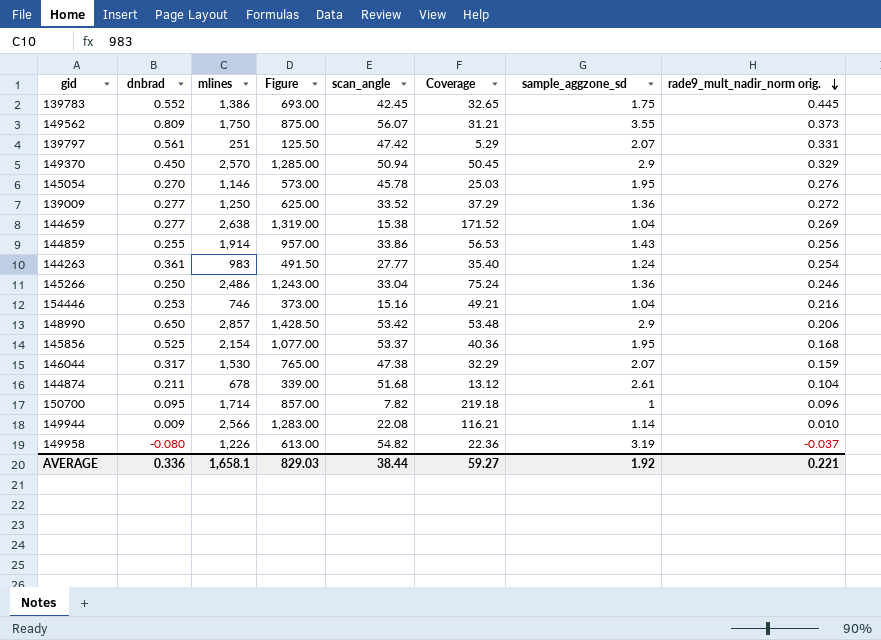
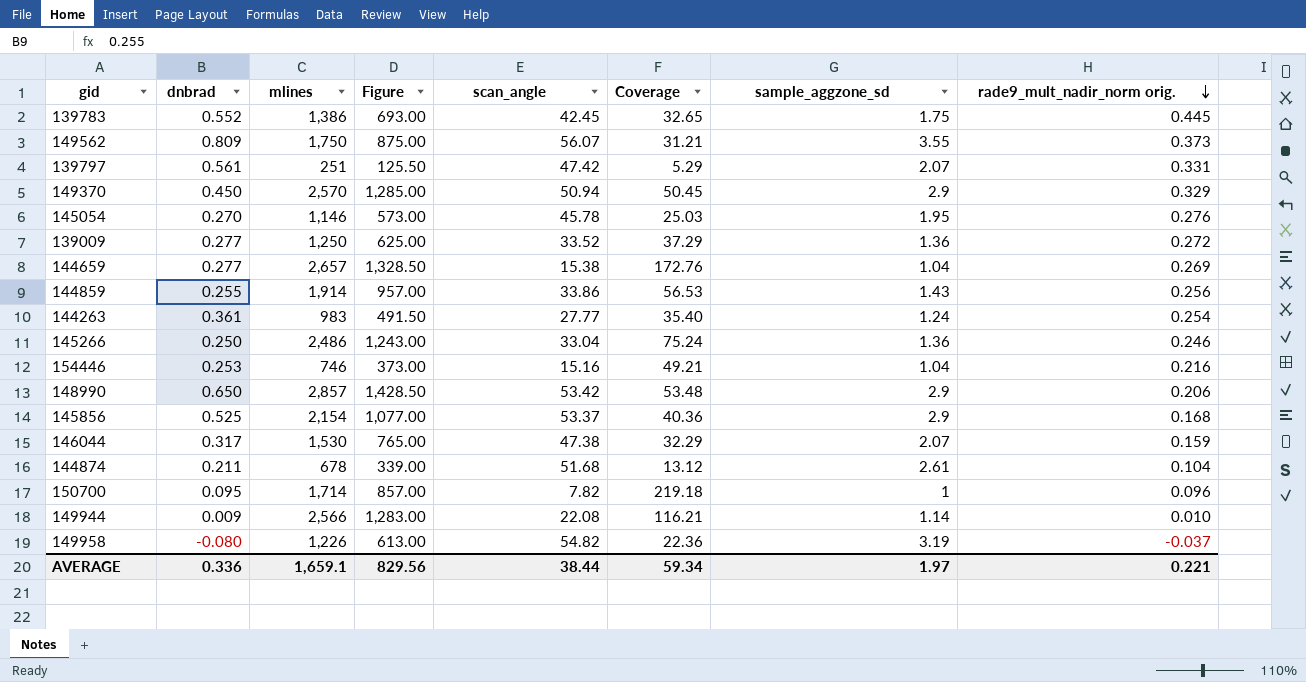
144659 | mlines: 2,638 -> 2,657
144659 | Figure: 1,319.00 -> 1,328.50
144659 | Coverage: 171.52 -> 172.76
145856 | sample_aggzone_sd: 1.95 -> 2.9
AVERAGE | mlines: 1,658.1 -> 1,659.1
AVERAGE | Figure: 829.03 -> 829.56
AVERAGE | Coverage: 59.27 -> 59.34
AVERAGE | sample_aggzone_sd: 1.92 -> 1.97

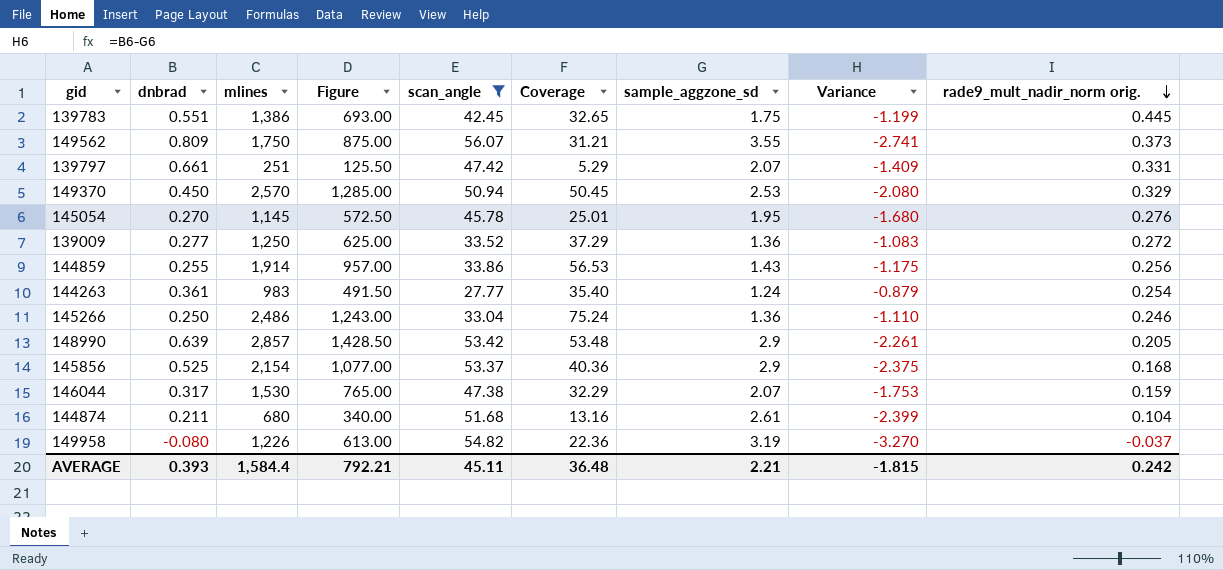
filter: none -> scan_angle >= 27.77
column Variance | formula: none -> [dnbrad] - [sample_aggzone_sd]
139783 | dnbrad: 0.552 -> 0.551
139797 | dnbrad: 0.561 -> 0.661
149370 | sample_aggzone_sd: 2.9 -> 2.53
145054 | mlines: 1,146 -> 1,145
145054 | Figure: 573.00 -> 572.50
145054 | Coverage: 25.03 -> 25.01
148990 | dnbrad: 0.650 -> 0.639
148990 | rade9_mult_nadir_norm orig.: 0.206 -> 0.205
144874 | mlines: 678 -> 680
144874 | Figure: 339.00 -> 340.00
144874 | Coverage: 13.12 -> 13.16
AVERAGE | dnbrad: 0.336 -> 0.393
AVERAGE | mlines: 1,659.1 -> 1,584.4
AVERAGE | Figure: 829.56 -> 792.21
AVERAGE | scan_angle: 38.44 -> 45.11
AVERAGE | Coverage: 59.34 -> 36.48
AVERAGE | sample_aggzone_sd: 1.97 -> 2.21
AVERAGE | rade9_mult_nadir_norm orig.: 0.221 -> 0.242

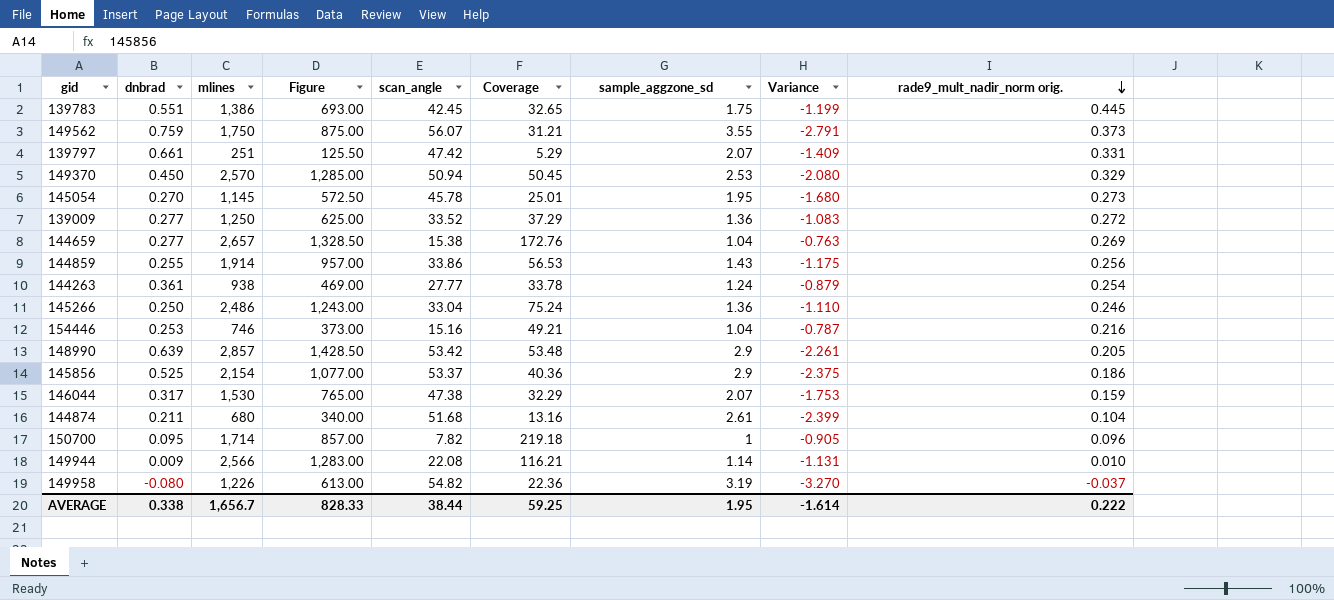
filter: scan_angle >= 27.77 -> none
149562 | dnbrad: 0.809 -> 0.759
149562 | Variance: -2.741 -> -2.791
145054 | rade9_mult_nadir_norm orig.: 0.276 -> 0.273
144263 | mlines: 983 -> 938
144263 | Figure: 491.50 -> 469.00
144263 | Coverage: 35.40 -> 33.78
145856 | rade9_mult_nadir_norm orig.: 0.168 -> 0.186
AVERAGE | dnbrad: 0.393 -> 0.338
AVERAGE | mlines: 1,584.4 -> 1,656.7
AVERAGE | Figure: 792.21 -> 828.33
AVERAGE | scan_angle: 45.11 -> 38.44
AVERAGE | Coverage: 36.48 -> 59.25
AVERAGE | sample_aggzone_sd: 2.21 -> 1.95
AVERAGE | Variance: -1.815 -> -1.614
AVERAGE | rade9_mult_nadir_norm orig.: 0.242 -> 0.222

